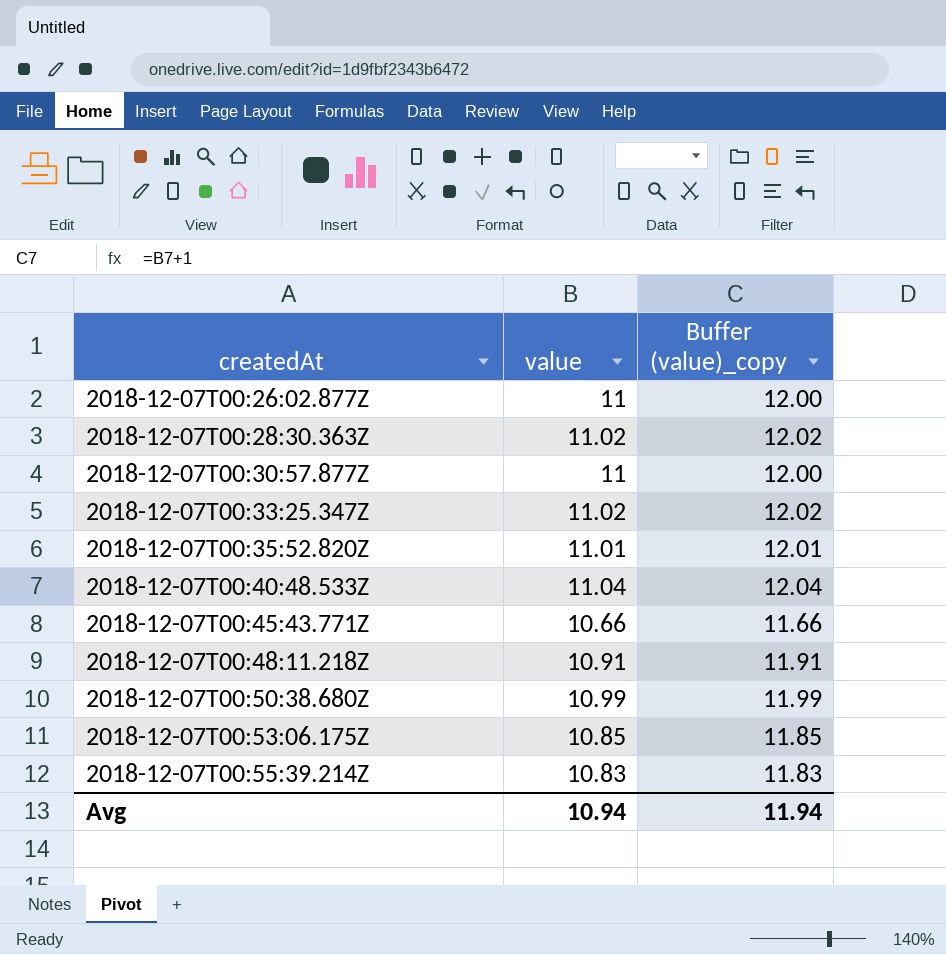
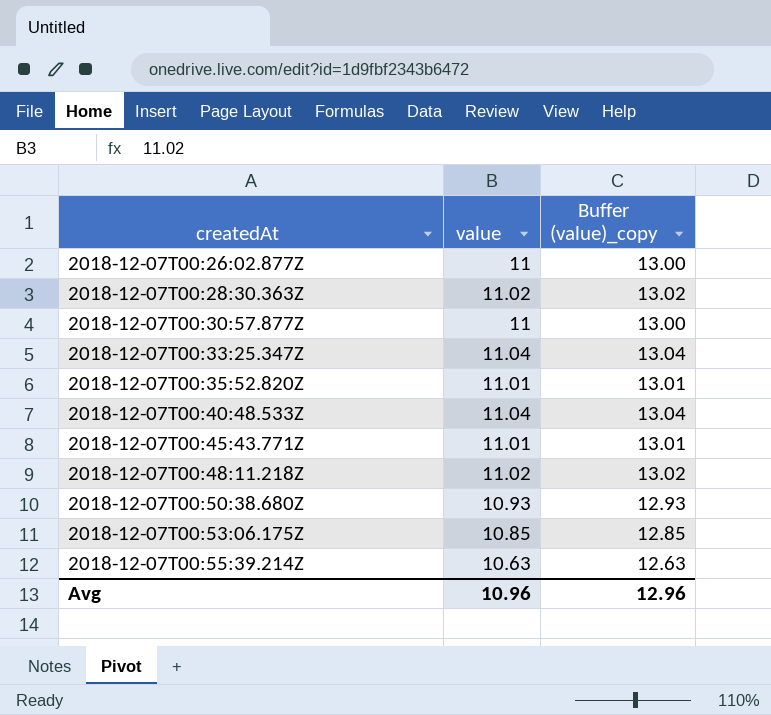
column Buffer (value)_copy | formula: [value] + 1 -> [value] + 2
2018-12-07T00:33:25.347Z | value: 11.02 -> 11.04
2018-12-07T00:45:43.771Z | value: 10.66 -> 11.01
2018-12-07T00:48:11.218Z | value: 10.91 -> 11.02
2018-12-07T00:50:38.680Z | value: 10.99 -> 10.93
2018-12-07T00:55:39.214Z | value: 10.83 -> 10.63
Avg | value: 10.94 -> 10.96
Avg | Buffer (value)_copy: 11.94 -> 12.96

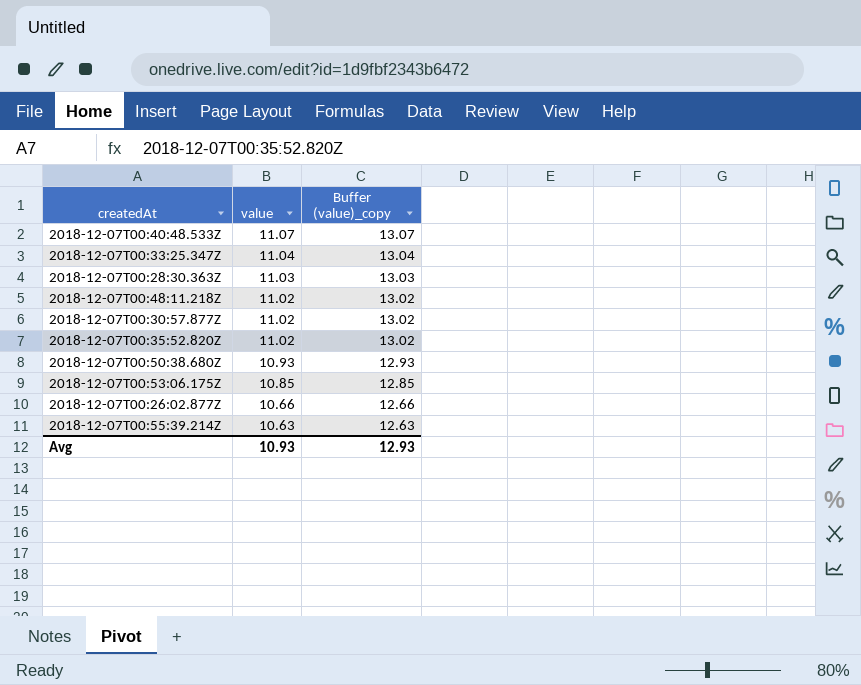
row order: createdAt ascending -> value descending
row 2018-12-07T00:45:43.771Z: 11.01 | 13.01 -> none
2018-12-07T00:40:48.533Z | value: 11.04 -> 11.07
2018-12-07T00:40:48.533Z | Buffer (value)_copy: 13.04 -> 13.07
2018-12-07T00:28:30.363Z | value: 11.02 -> 11.03
2018-12-07T00:28:30.363Z | Buffer (value)_copy: 13.02 -> 13.03
2018-12-07T00:30:57.877Z | value: 11 -> 11.02
2018-12-07T00:30:57.877Z | Buffer (value)_copy: 13.00 -> 13.02
2018-12-07T00:35:52.820Z | value: 11.01 -> 11.02
2018-12-07T00:35:52.820Z | Buffer (value)_copy: 13.01 -> 13.02
2018-12-07T00:26:02.877Z | value: 11 -> 10.66
2018-12-07T00:26:02.877Z | Buffer (value)_copy: 13.00 -> 12.66
Avg | value: 10.96 -> 10.93
Avg | Buffer (value)_copy: 12.96 -> 12.93

